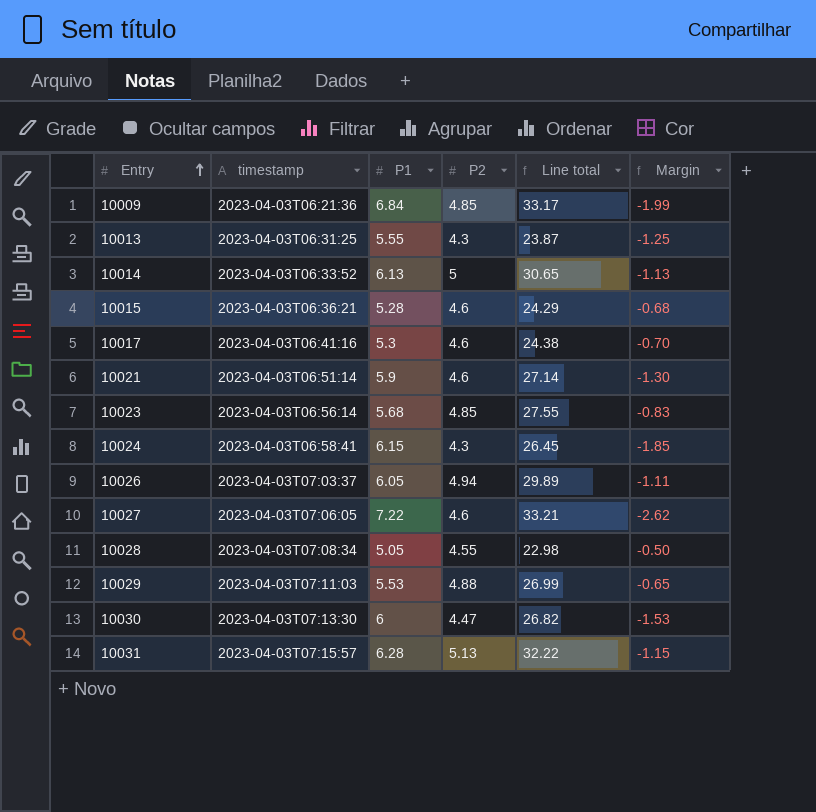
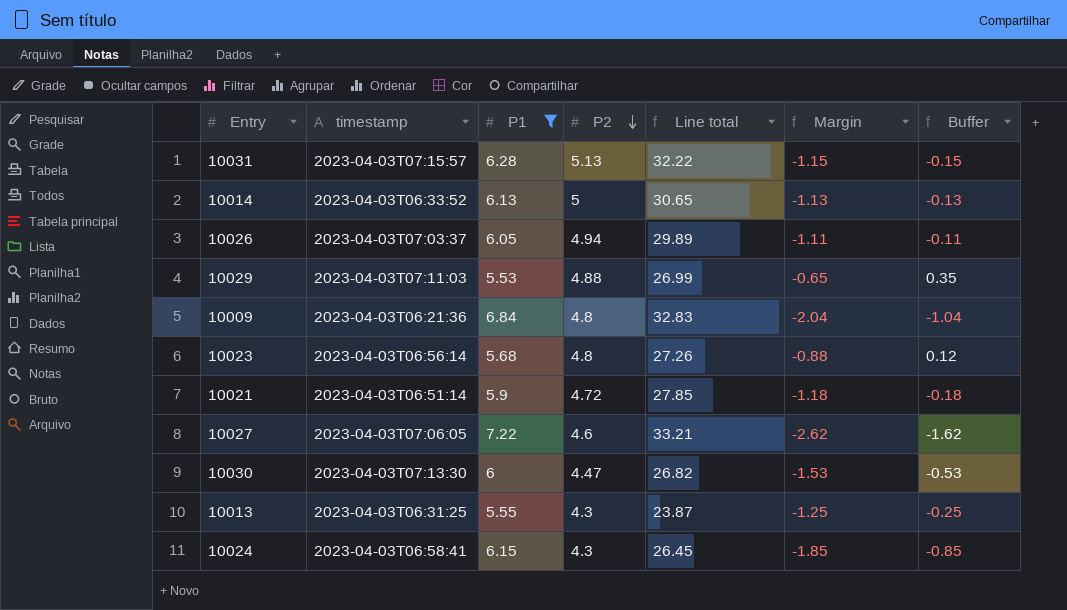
filter: none -> P1 >= 5.53
row order: Entry ascending -> P2 descending
column Buffer | formula: none -> [Margin] + 1
10009 | P2: 4.85 -> 4.8
10009 | Line total: 33.17 -> 32.83
10009 | Margin: -1.99 -> -2.04
10023 | P2: 4.85 -> 4.8
10023 | Line total: 27.55 -> 27.26
10023 | Margin: -0.83 -> -0.88
10021 | P2: 4.6 -> 4.72
10021 | Line total: 27.14 -> 27.85
10021 | Margin: -1.30 -> -1.18

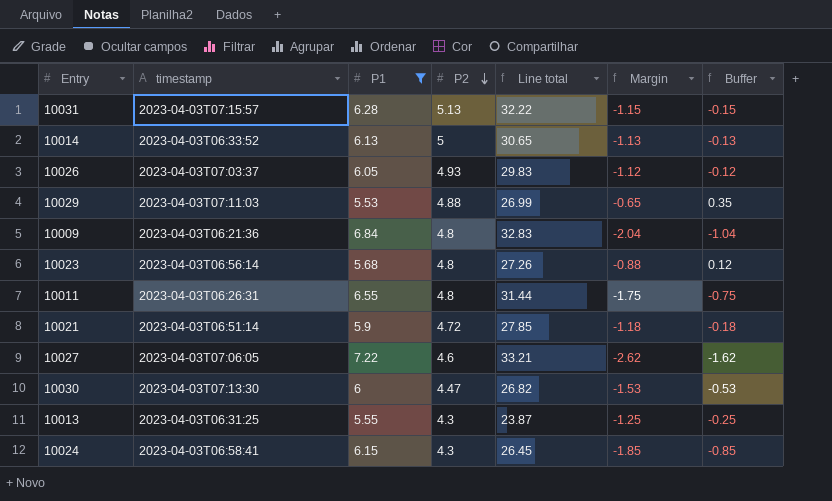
10026 | P2: 4.94 -> 4.93
10026 | Line total: 29.89 -> 29.83
10026 | Margin: -1.11 -> -1.12
10026 | Buffer: -0.11 -> -0.12
row 10011: none -> 2023-04-03T06:26:31 | 6.55 | 4.8 | 31.44 | -1.75 | -0.75

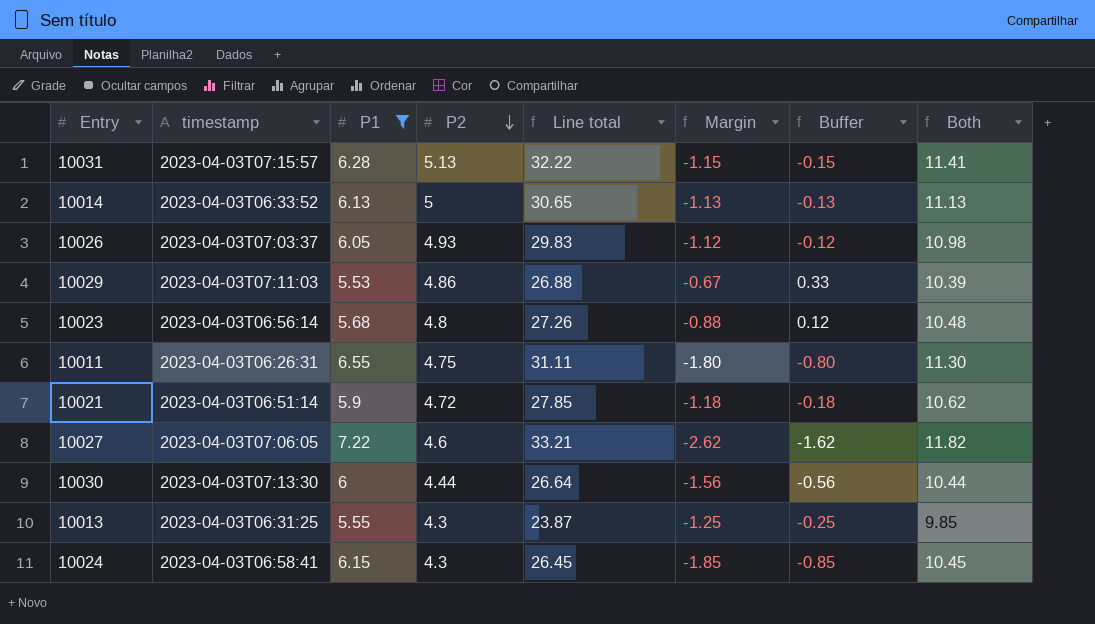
column Both | formula: none -> [P1] + [P2]
row 10009: 2023-04-03T06:21:36 | 6.84 | 4.8 | 32.83 | -2.04 | -1.04 -> none
10029 | P2: 4.88 -> 4.86
10029 | Line total: 26.99 -> 26.88
10029 | Margin: -0.65 -> -0.67
10029 | Buffer: 0.35 -> 0.33
10011 | P2: 4.8 -> 4.75
10011 | Line total: 31.44 -> 31.11
10011 | Margin: -1.75 -> -1.80
10011 | Buffer: -0.75 -> -0.80
10030 | P2: 4.47 -> 4.44
10030 | Line total: 26.82 -> 26.64
10030 | Margin: -1.53 -> -1.56
10030 | Buffer: -0.53 -> -0.56

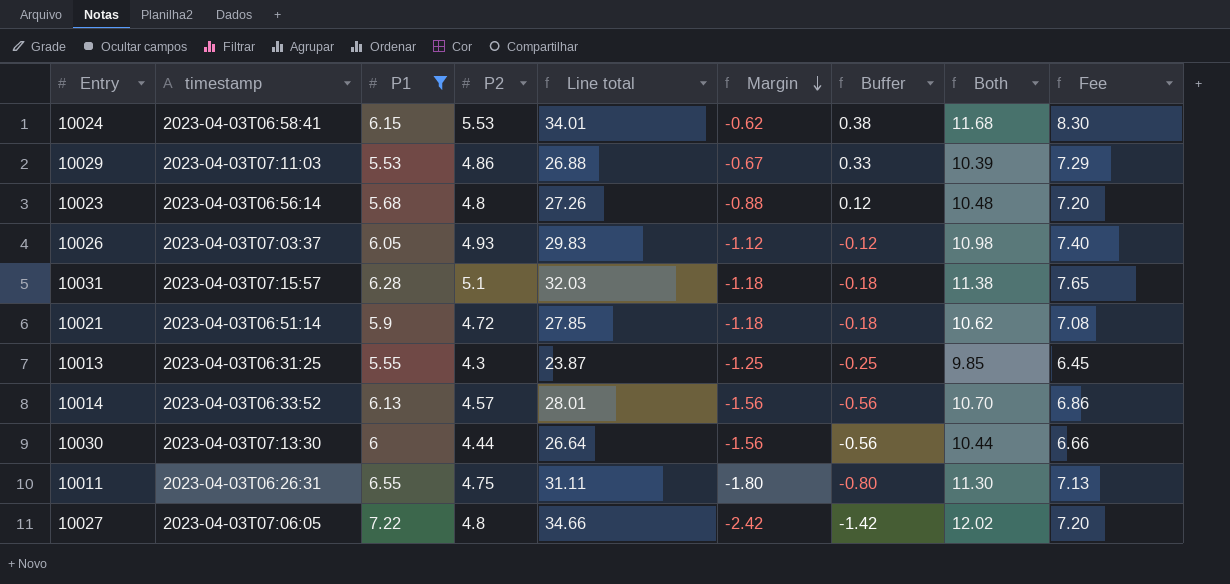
row order: P2 descending -> Margin descending
column Fee | formula: none -> [P2] * 1.5
10024 | P2: 4.3 -> 5.53
10024 | Line total: 26.45 -> 34.01
10024 | Margin: -1.85 -> -0.62
10024 | Buffer: -0.85 -> 0.38
10024 | Both: 10.45 -> 11.68
10031 | P2: 5.13 -> 5.1
10031 | Line total: 32.22 -> 32.03
10031 | Margin: -1.15 -> -1.18
10031 | Buffer: -0.15 -> -0.18
10031 | Both: 11.41 -> 11.38
10014 | P2: 5 -> 4.57
10014 | Line total: 30.65 -> 28.01
10014 | Margin: -1.13 -> -1.56
10014 | Buffer: -0.13 -> -0.56
10014 | Both: 11.13 -> 10.70
10027 | P2: 4.6 -> 4.8
10027 | Line total: 33.21 -> 34.66
10027 | Margin: -2.62 -> -2.42
10027 | Buffer: -1.62 -> -1.42
10027 | Both: 11.82 -> 12.02

